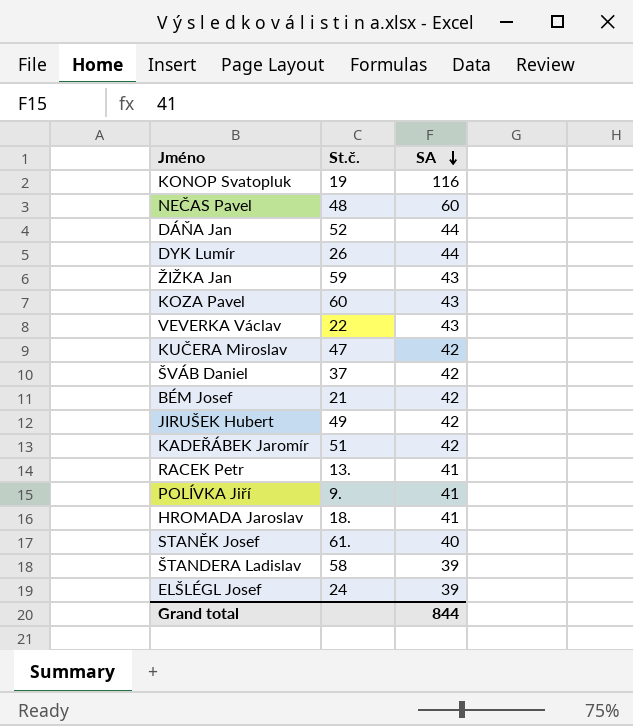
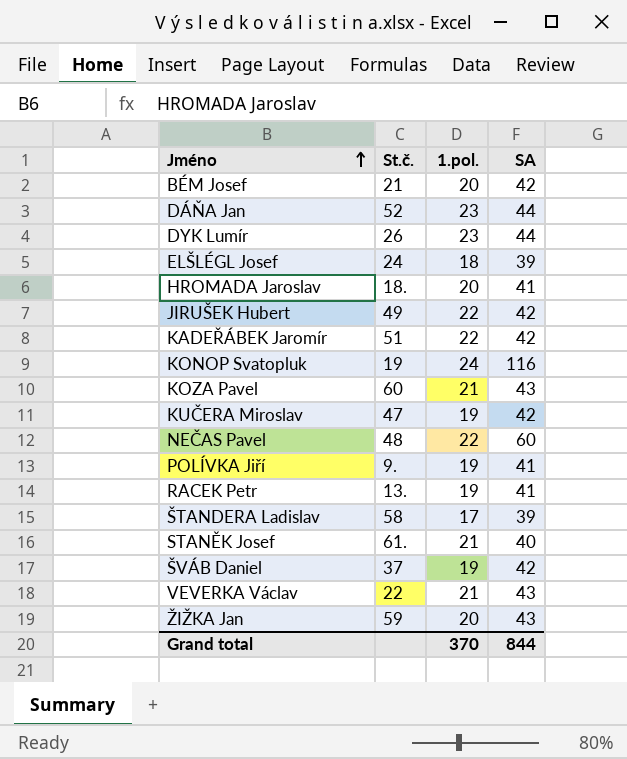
row order: SA descending -> Jméno ascending
column 1.pol. | position: none -> 3

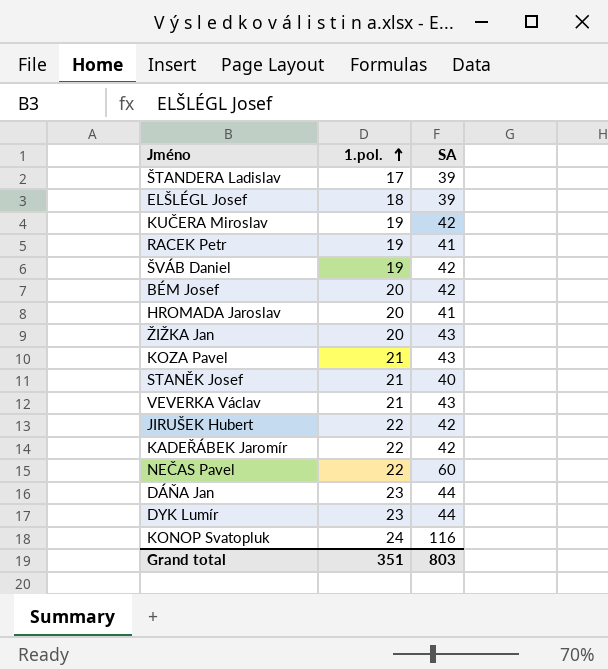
row order: Jméno ascending -> 1.pol. ascending
column St.č. | position: 2 -> none
row POLÍVKA Jiří: 9. | 19 | 41 -> none
Grand total | 1.pol.: 370 -> 351
Grand total | SA: 844 -> 803

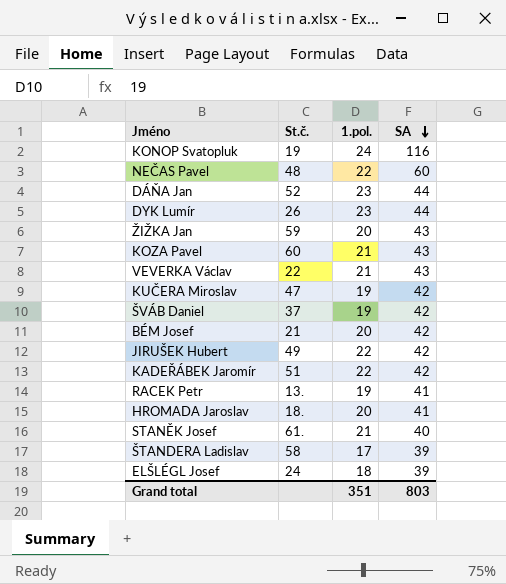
row order: 1.pol. ascending -> SA descending
column St.č. | position: none -> 2

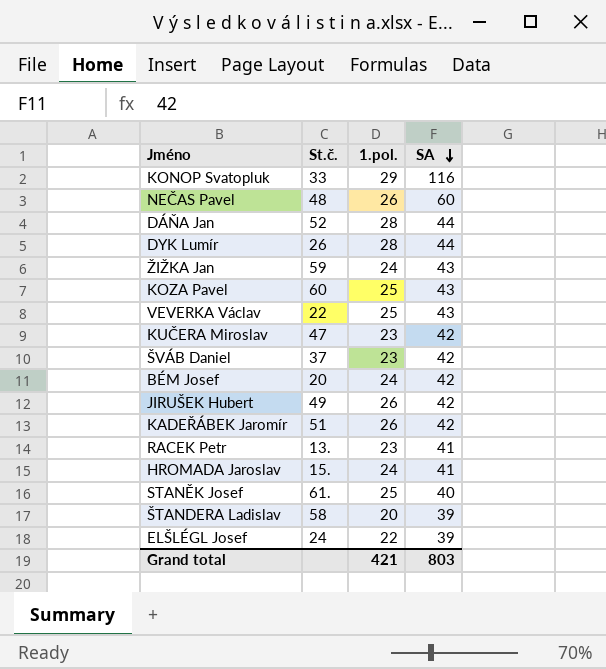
KONOP Svatopluk | St.č.: 19 -> 33
KONOP Svatopluk | 1.pol.: 24 -> 29
NEČAS Pavel | 1.pol.: 22 -> 26
DÁŇA Jan | 1.pol.: 23 -> 28
DYK Lumír | 1.pol.: 23 -> 28
ŽIŽKA Jan | 1.pol.: 20 -> 24
KOZA Pavel | 1.pol.: 21 -> 25
VEVERKA Václav | 1.pol.: 21 -> 25
KUČERA Miroslav | 1.pol.: 19 -> 23
ŠVÁB Daniel | 1.pol.: 19 -> 23
BÉM Josef | St.č.: 21 -> 20
BÉM Josef | 1.pol.: 20 -> 24
JIRUŠEK Hubert | 1.pol.: 22 -> 26
KADEŘÁBEK Jaromír | 1.pol.: 22 -> 26
RACEK Petr | 1.pol.: 19 -> 23
HROMADA Jaroslav | St.č.: 18. -> 15.
HROMADA Jaroslav | 1.pol.: 20 -> 24
STANĚK Josef | 1.pol.: 21 -> 25
ŠTANDERA Ladislav | 1.pol.: 17 -> 20
ELŠLÉGL Josef | 1.pol.: 18 -> 22
Grand total | 1.pol.: 351 -> 421

